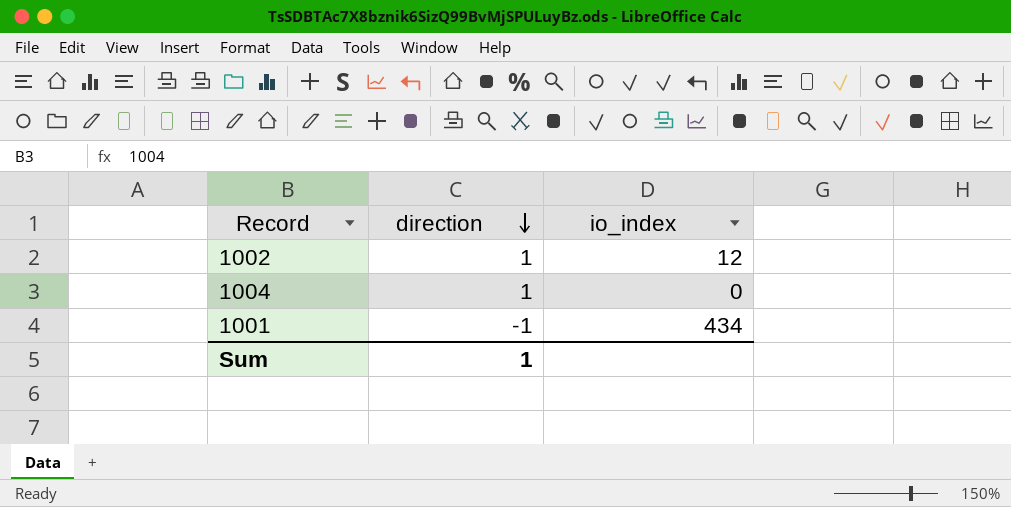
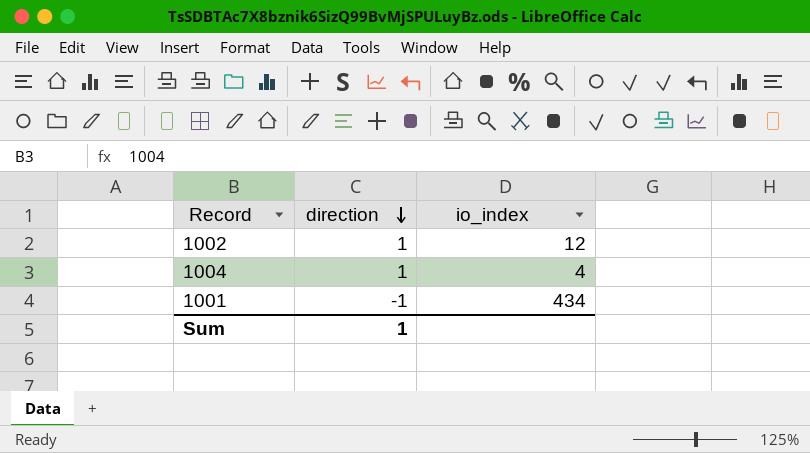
1004 | io_index: 0 -> 4

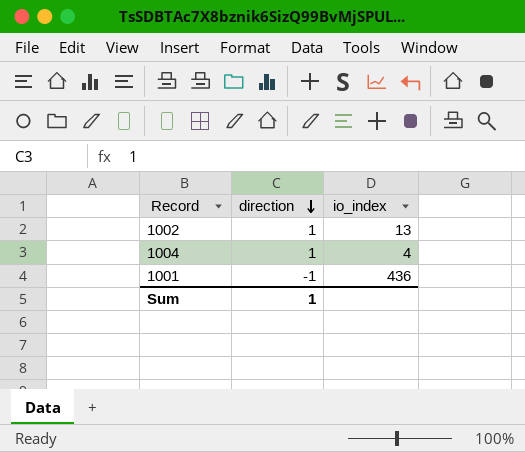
1002 | io_index: 12 -> 13
1001 | io_index: 434 -> 436

